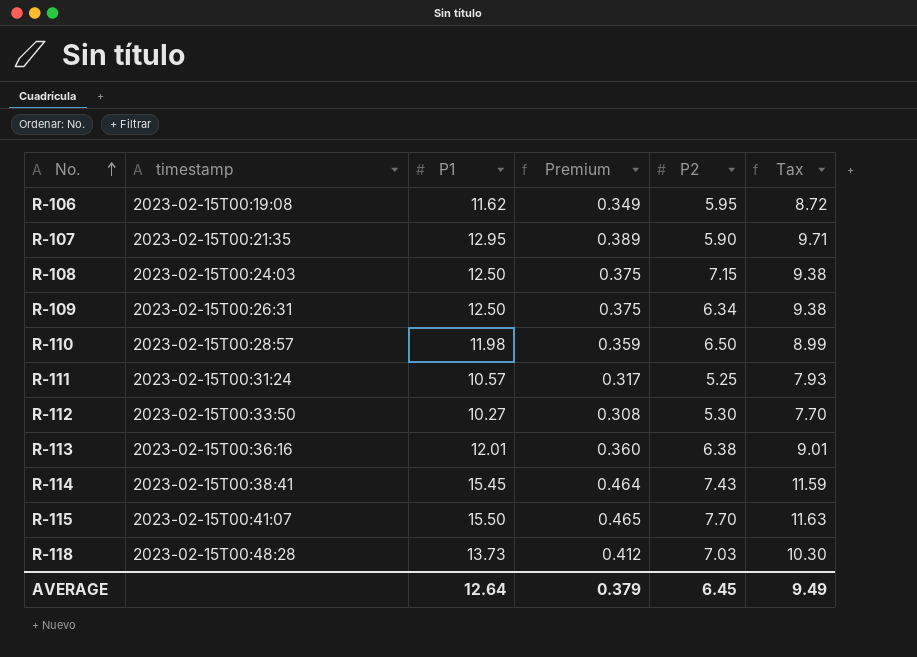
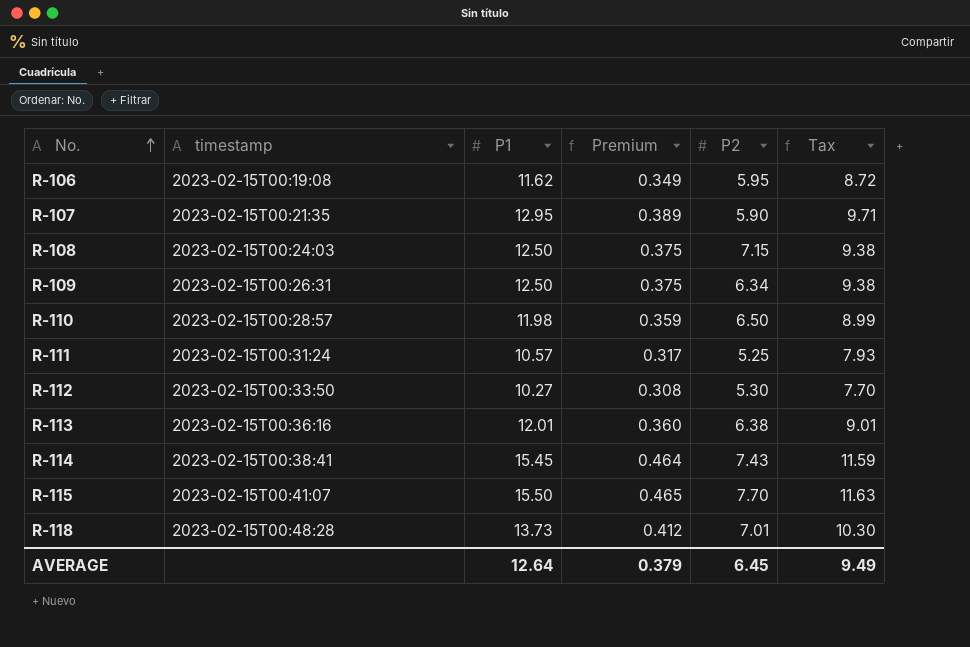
R-118 | P2: 7.03 -> 7.01

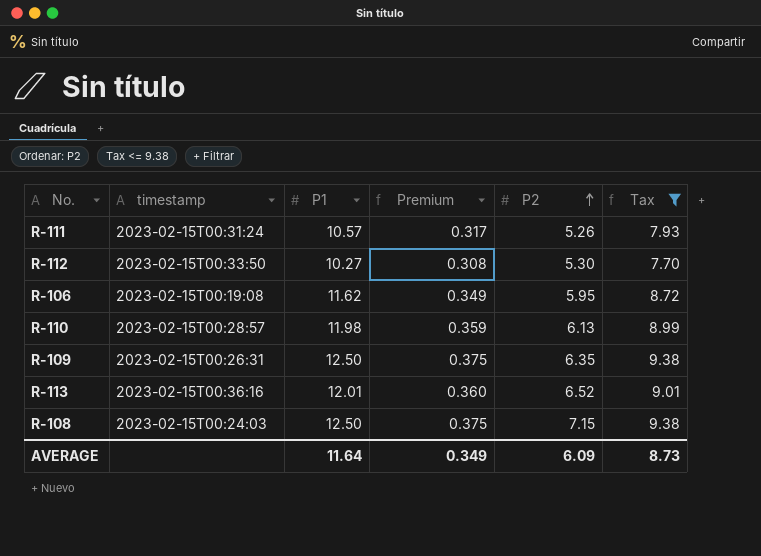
filter: none -> Tax <= 9.38
row order: No. ascending -> P2 ascending
R-111 | P2: 5.25 -> 5.26
R-110 | P2: 6.50 -> 6.13
R-109 | P2: 6.34 -> 6.35
R-113 | P2: 6.38 -> 6.52
AVERAGE | P1: 12.64 -> 11.64
AVERAGE | Premium: 0.379 -> 0.349
AVERAGE | P2: 6.45 -> 6.09
AVERAGE | Tax: 9.49 -> 8.73

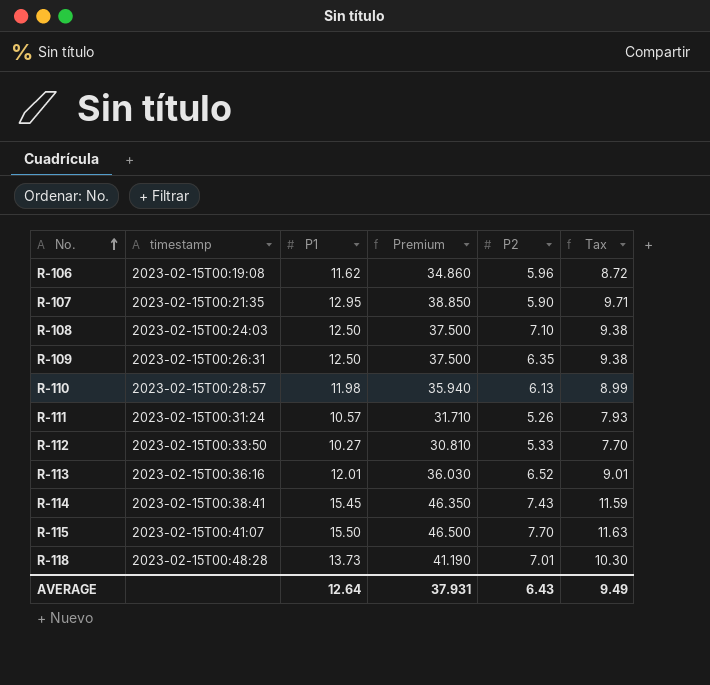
filter: Tax <= 9.38 -> none
row order: P2 ascending -> No. ascending
column Premium | formula: [P1] * 0.03 -> [P1] * 3
R-106 | P2: 5.95 -> 5.96
R-108 | P2: 7.15 -> 7.10
R-112 | P2: 5.30 -> 5.33
AVERAGE | P1: 11.64 -> 12.64
AVERAGE | Premium: 0.349 -> 37.931
AVERAGE | P2: 6.09 -> 6.43
AVERAGE | Tax: 8.73 -> 9.49

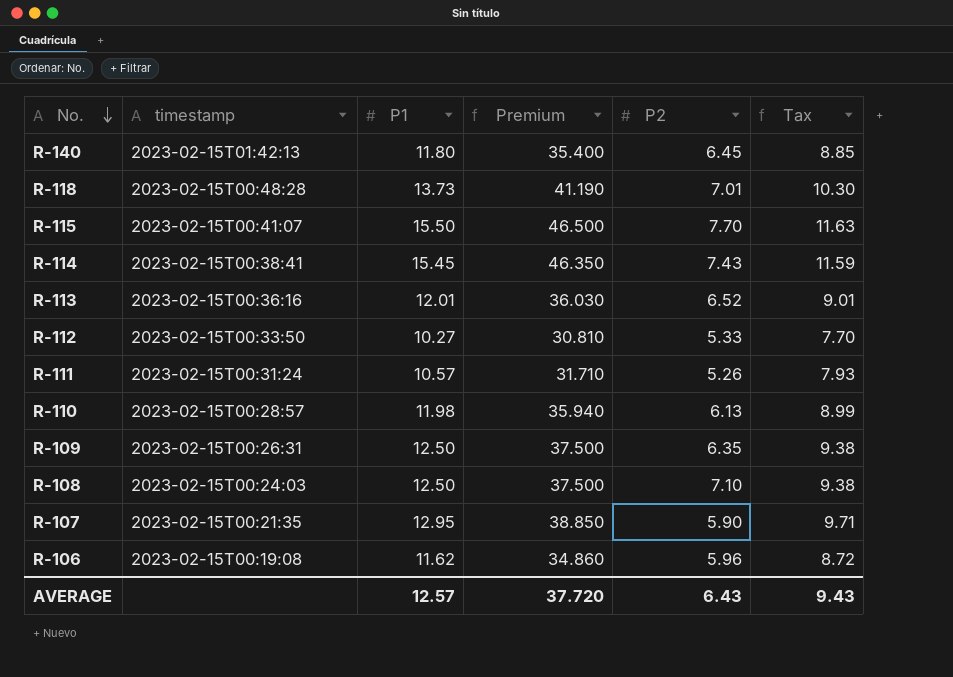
row order: No. ascending -> No. descending
row R-140: none -> 2023-02-15T01:42:13 | 11.80 | 35.400 | 6.45 | 8.85
AVERAGE | P1: 12.64 -> 12.57
AVERAGE | Premium: 37.931 -> 37.720
AVERAGE | Tax: 9.49 -> 9.43

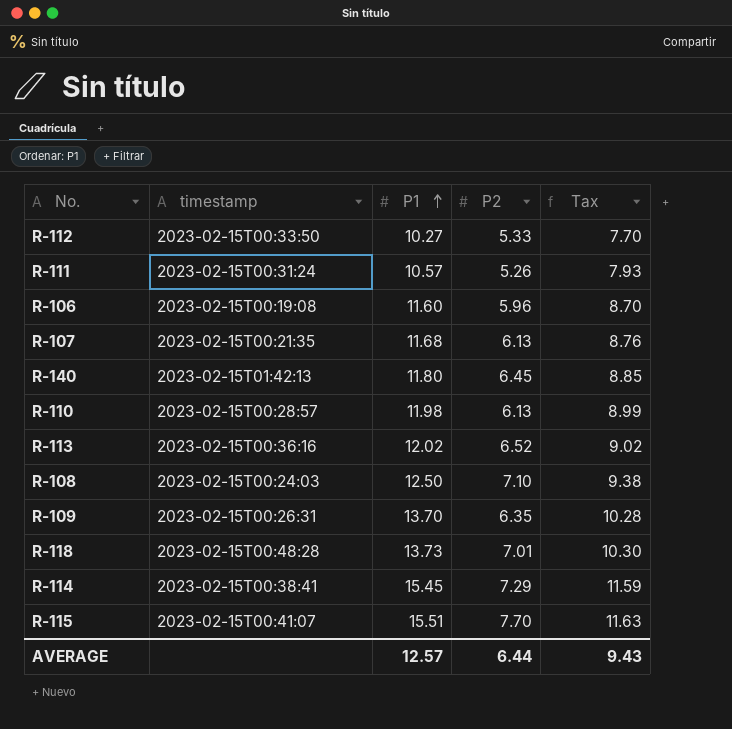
row order: No. descending -> P1 ascending
column Premium | formula: [P1] * 3 -> none
R-106 | P1: 11.62 -> 11.60
R-106 | Tax: 8.72 -> 8.70
R-107 | P1: 12.95 -> 11.68
R-107 | P2: 5.90 -> 6.13
R-107 | Tax: 9.71 -> 8.76
R-113 | P1: 12.01 -> 12.02
R-113 | Tax: 9.01 -> 9.02
R-109 | P1: 12.50 -> 13.70
R-109 | Tax: 9.38 -> 10.28
R-114 | P2: 7.43 -> 7.29
R-115 | P1: 15.50 -> 15.51
AVERAGE | P2: 6.43 -> 6.44

